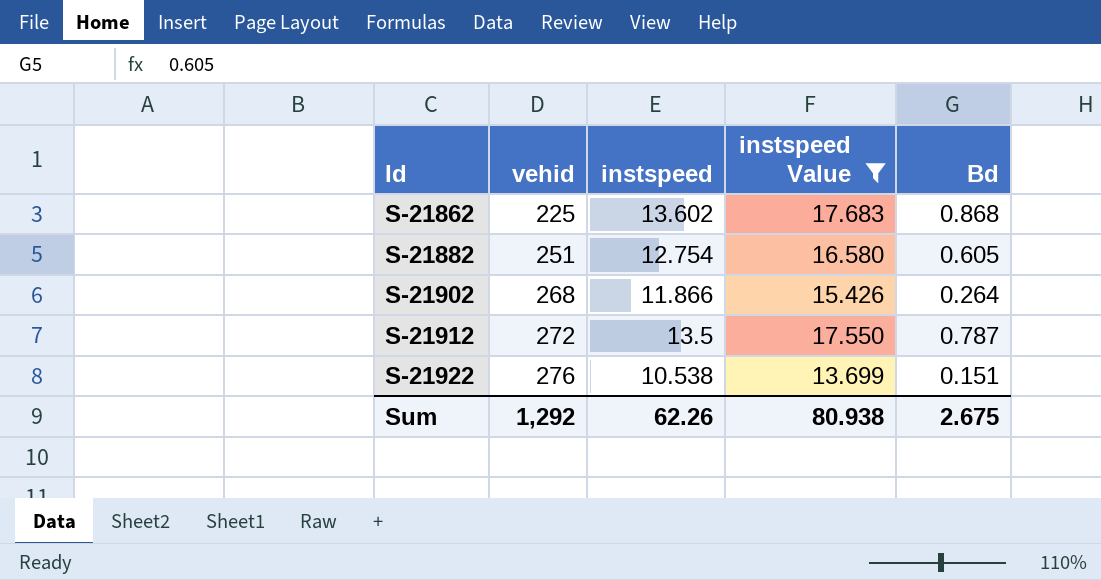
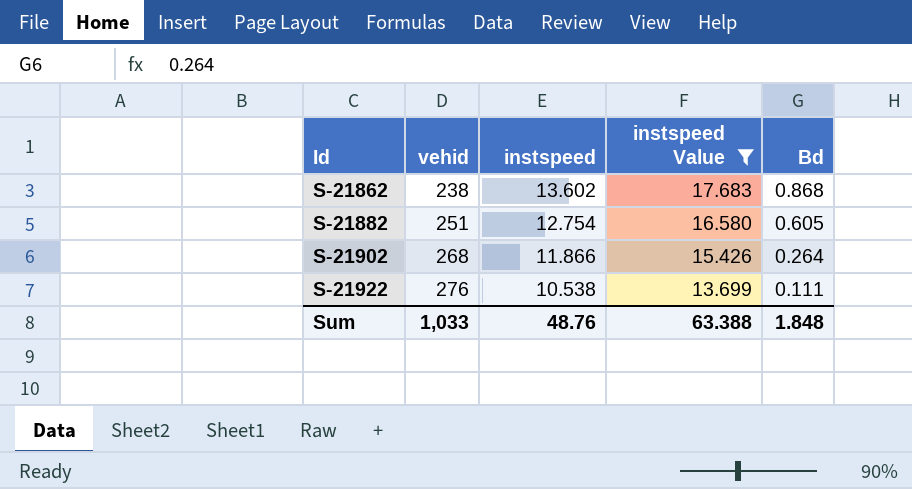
row S-21912: 272 | 13.5 | 17.550 | 0.787 -> none
S-21862 | vehid: 225 -> 238
S-21922 | Bd: 0.151 -> 0.111
Sum | vehid: 1,292 -> 1,033
Sum | instspeed: 62.26 -> 48.76
Sum | instspeed Value: 80.938 -> 63.388
Sum | Bd: 2.675 -> 1.848

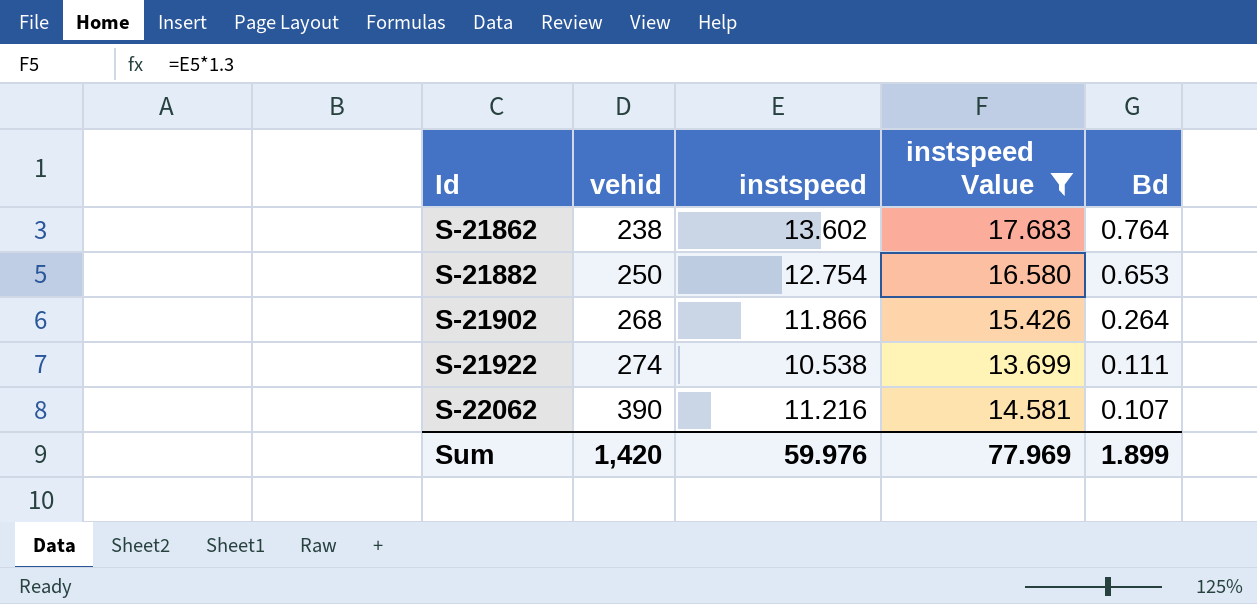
S-21862 | Bd: 0.868 -> 0.764
S-21882 | vehid: 251 -> 250
S-21882 | Bd: 0.605 -> 0.653
S-21922 | vehid: 276 -> 274
row S-22062: none -> 390 | 11.216 | 14.581 | 0.107
Sum | vehid: 1,033 -> 1,420
Sum | instspeed: 48.76 -> 59.976
Sum | instspeed Value: 63.388 -> 77.969
Sum | Bd: 1.848 -> 1.899

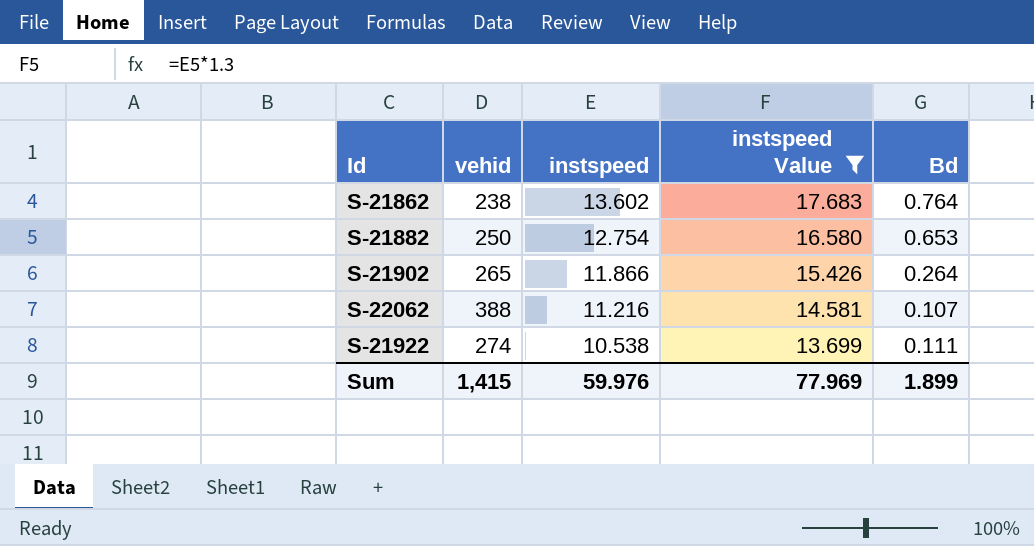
row order: Id ascending -> instspeed descending
S-21902 | vehid: 268 -> 265
S-22062 | vehid: 390 -> 388
Sum | vehid: 1,420 -> 1,415

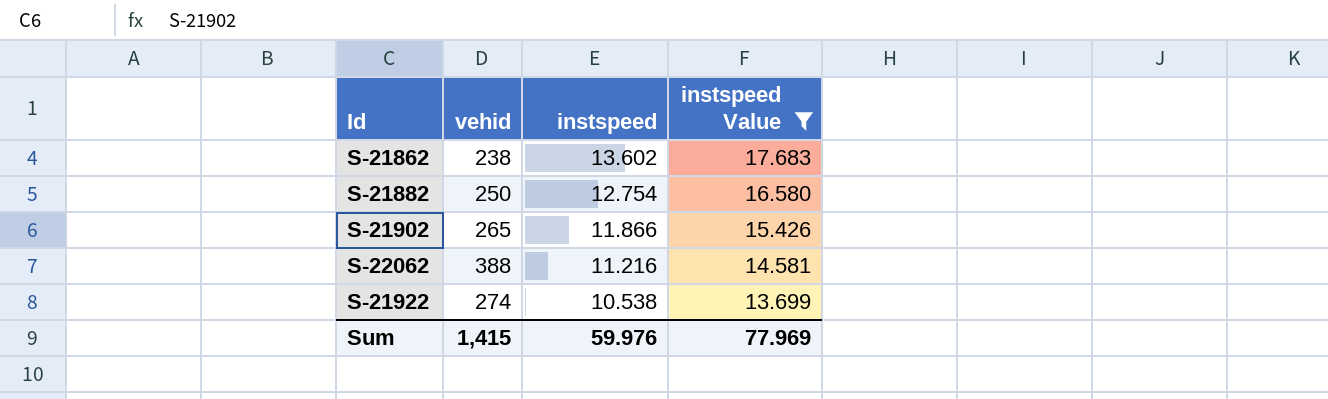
column Bd | position: 5 -> none

